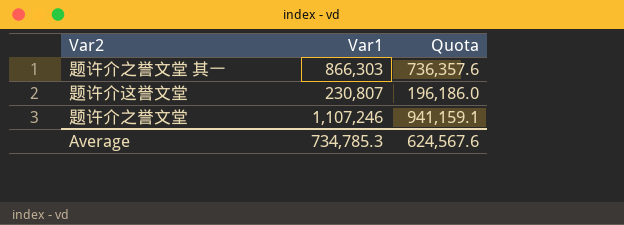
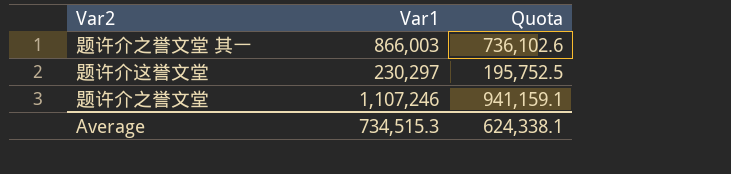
题许介之誉文堂 其一 | Var1: 866,303 -> 866,003
题许介之誉文堂 其一 | Quota: 736,357.6 -> 736,102.6
题许介这誉文堂 | Var1: 230,807 -> 230,297
题许介这誉文堂 | Quota: 196,186.0 -> 195,752.5
Average | Var1: 734,785.3 -> 734,515.3
Average | Quota: 624,567.6 -> 624,338.1

